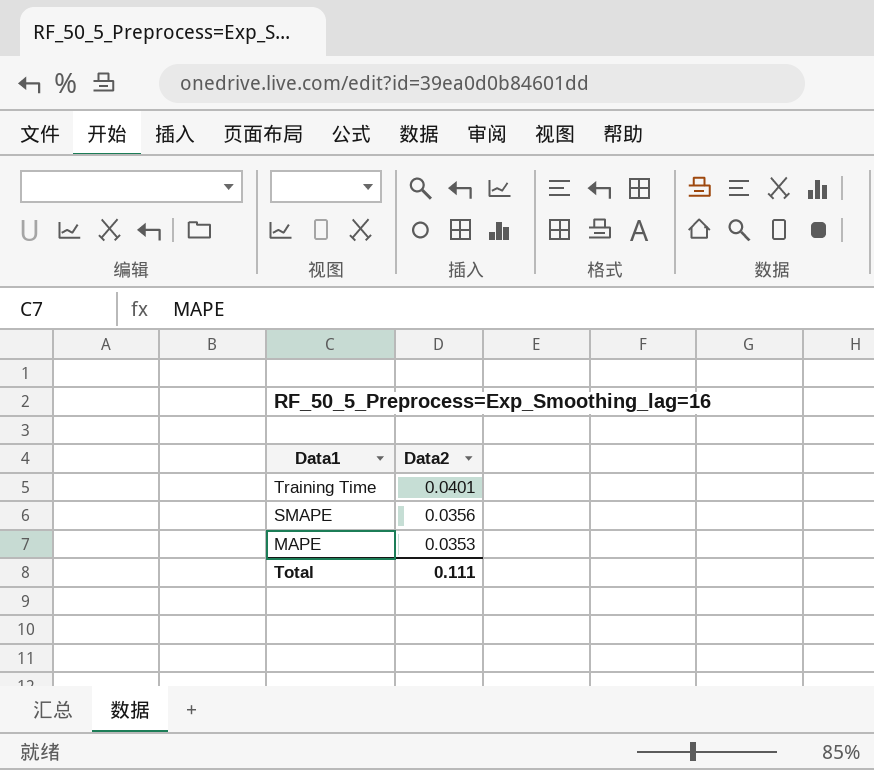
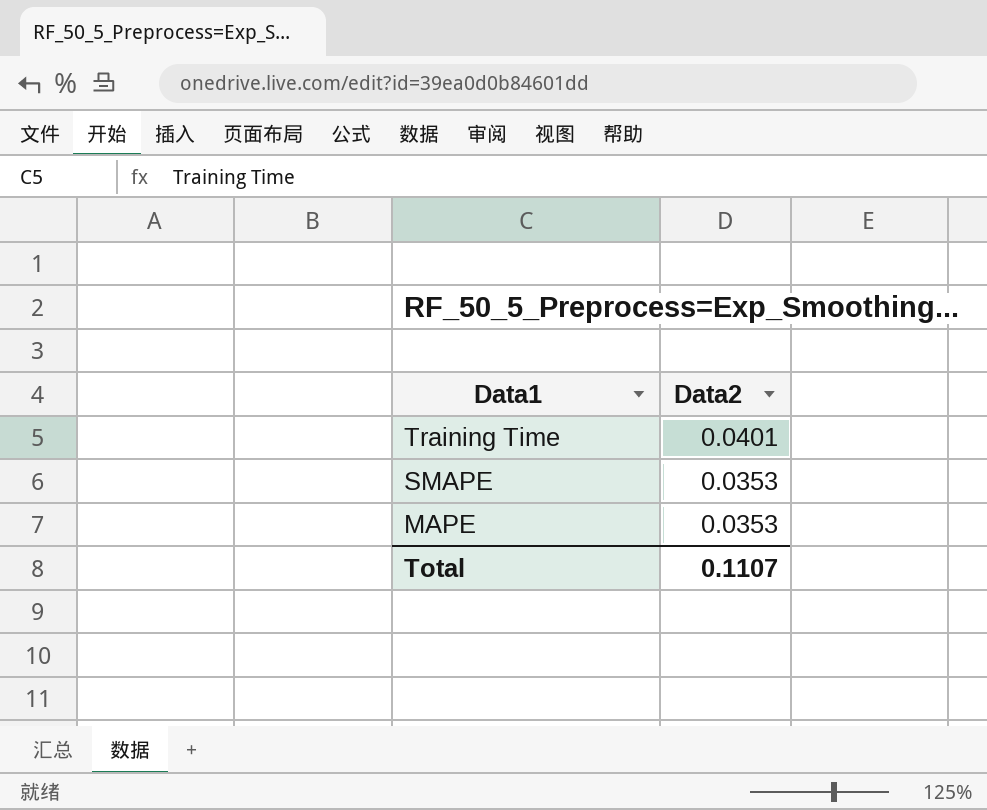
SMAPE | Data2: 0.0356 -> 0.0353
Total | Data2: 0.111 -> 0.1107

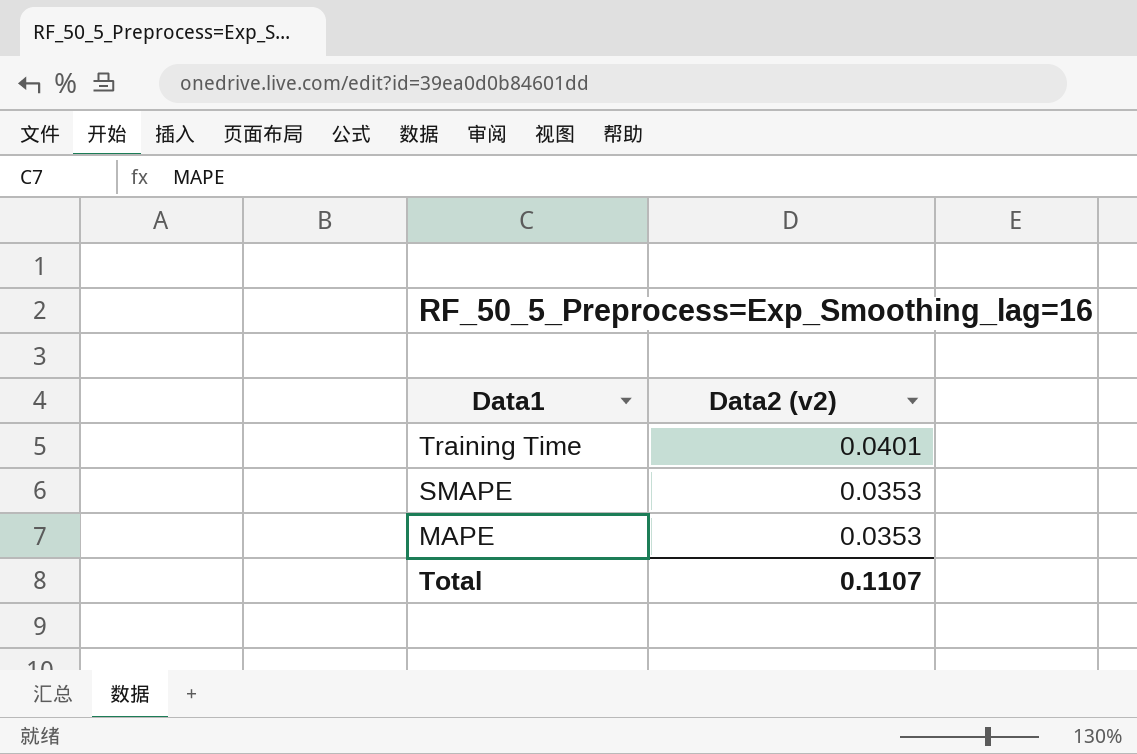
column name: Data2 -> Data2 (v2)

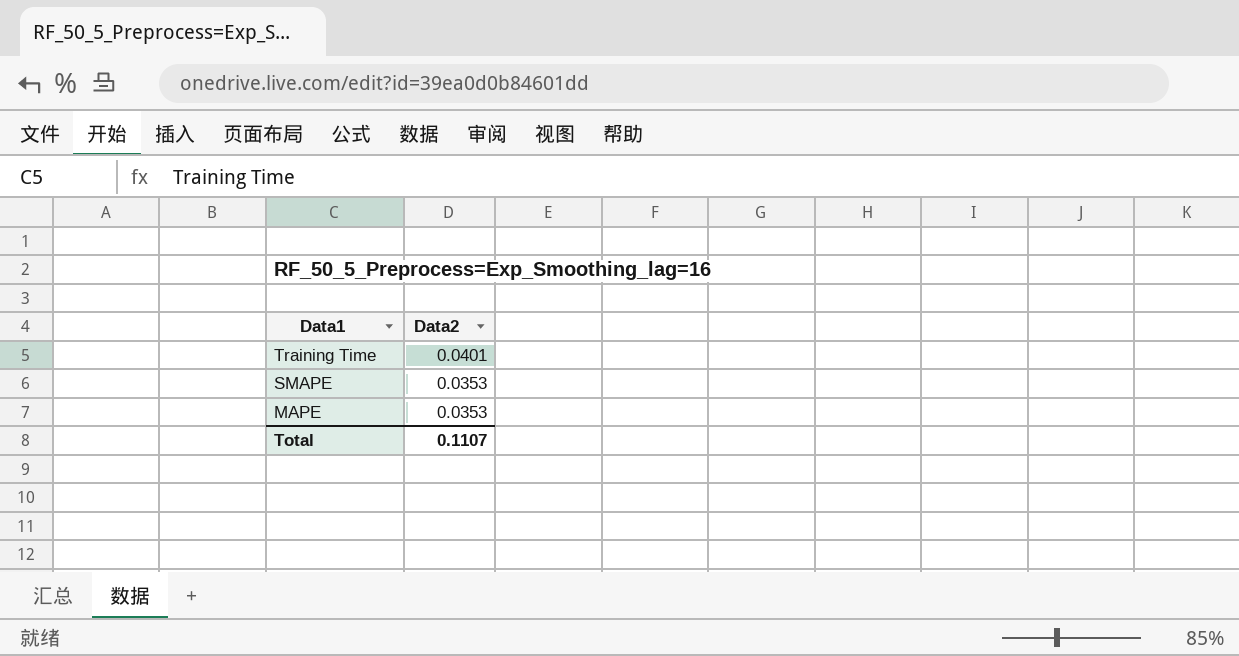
column name: Data2 (v2) -> Data2

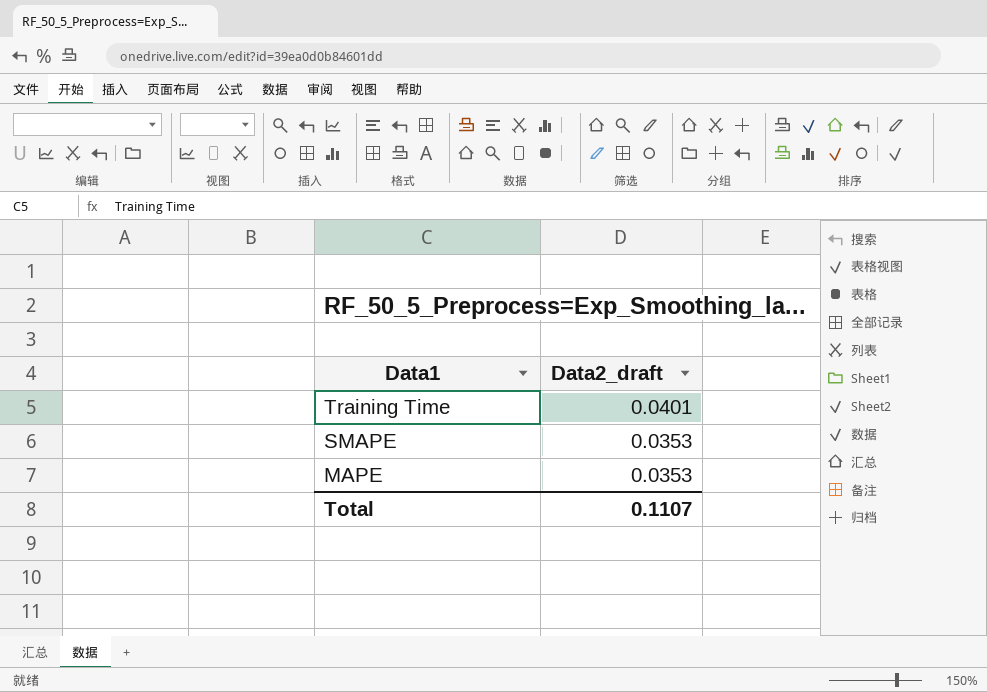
column name: Data2 -> Data2_draft

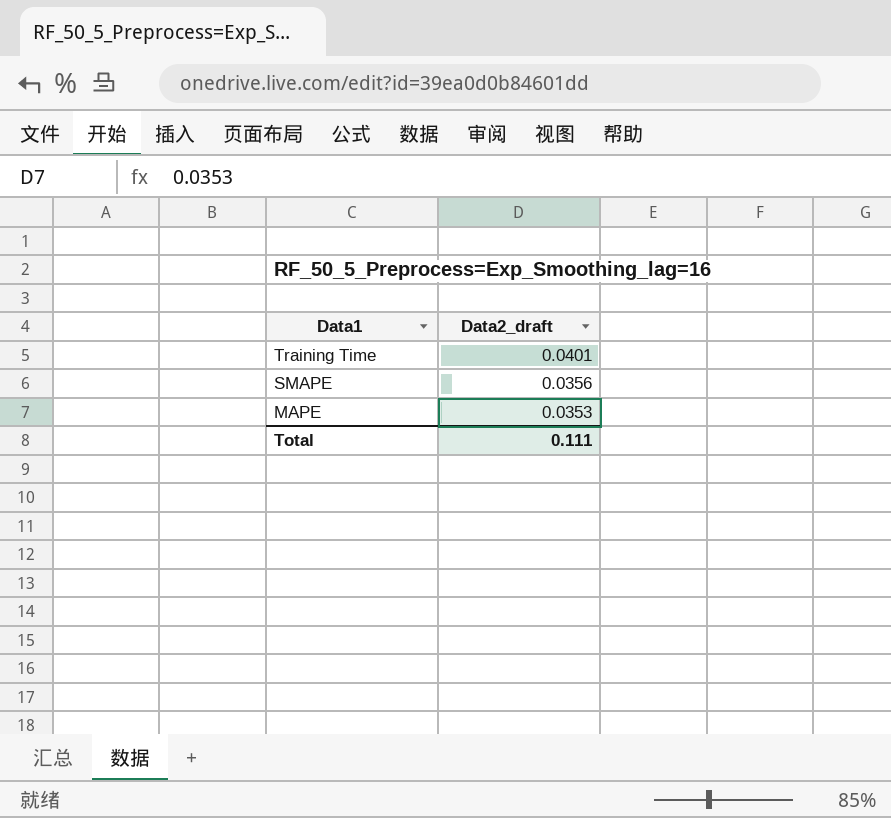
SMAPE | Data2_draft: 0.0353 -> 0.0356
Total | Data2_draft: 0.1107 -> 0.111

